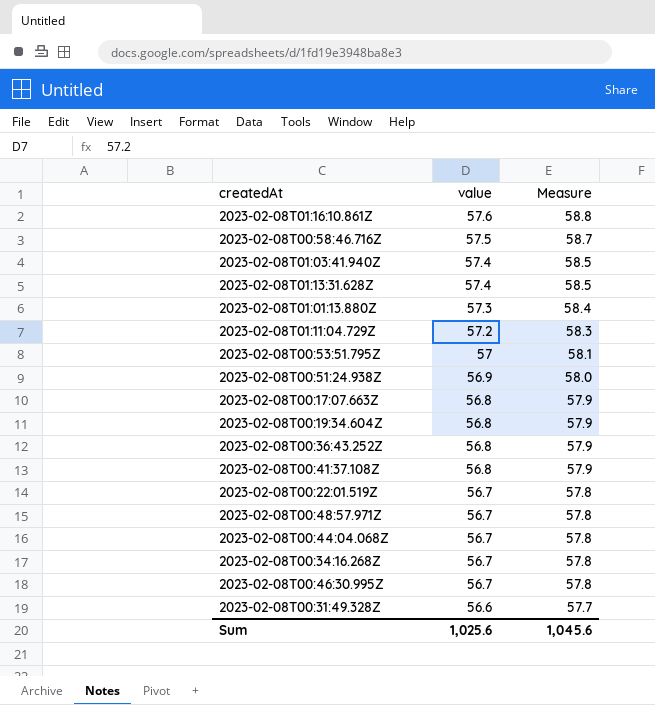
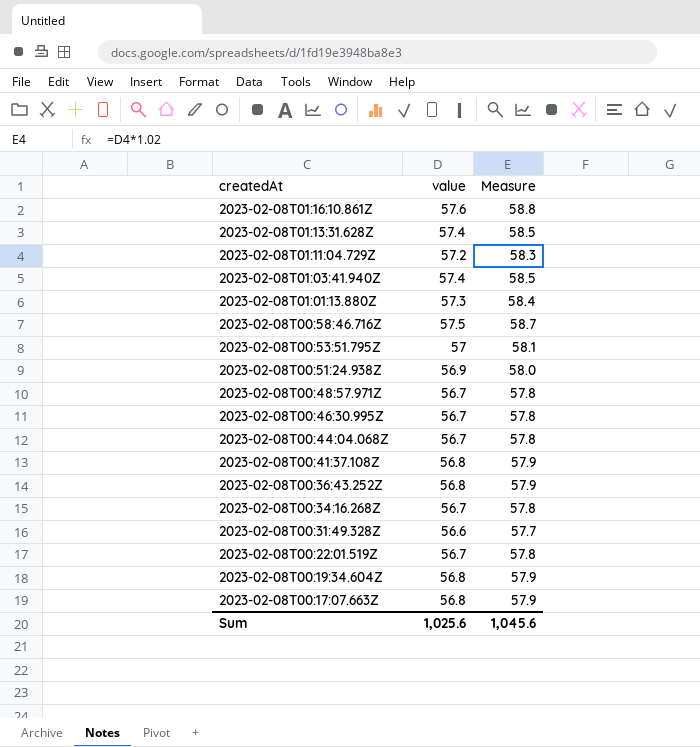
row order: value descending -> createdAt descending

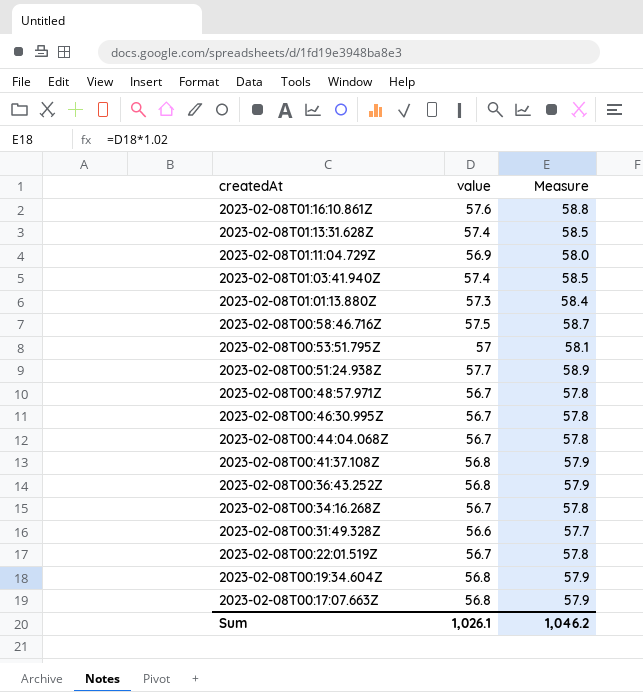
2023-02-08T01:11:04.729Z | value: 57.2 -> 56.9
2023-02-08T01:11:04.729Z | Measure: 58.3 -> 58.0
2023-02-08T00:51:24.938Z | value: 56.9 -> 57.7
2023-02-08T00:51:24.938Z | Measure: 58.0 -> 58.9
Sum | value: 1,025.6 -> 1,026.1
Sum | Measure: 1,045.6 -> 1,046.2

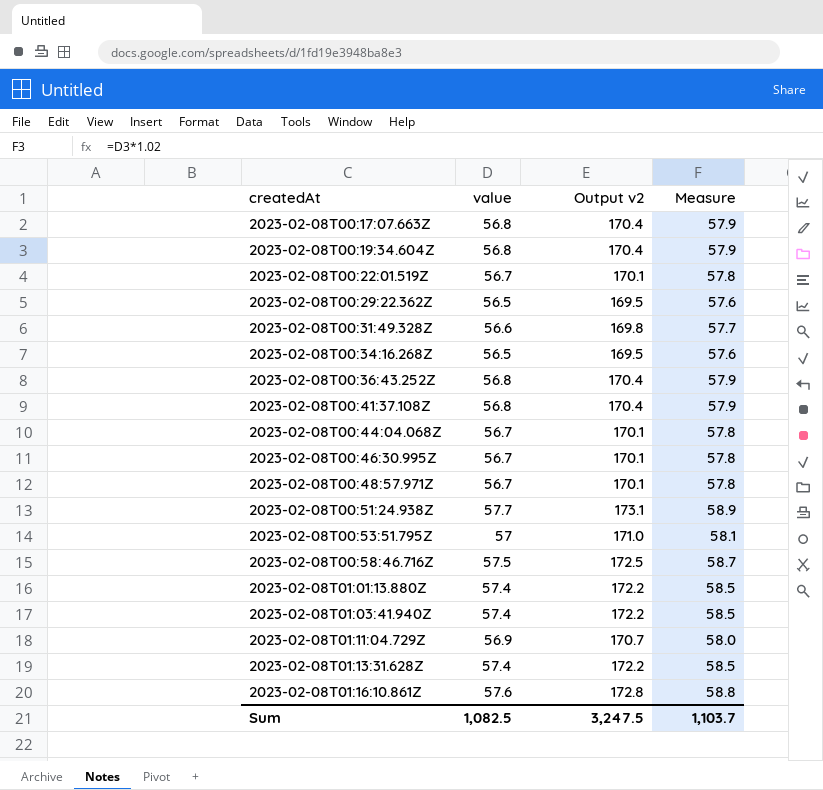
row order: createdAt descending -> createdAt ascending
column Output v2 | formula: none -> [value] * 3
row 2023-02-08T00:29:22.362Z: none -> 56.5 | 169.5 | 57.6
2023-02-08T00:34:16.268Z | value: 56.7 -> 56.5
2023-02-08T00:34:16.268Z | Measure: 57.8 -> 57.6
2023-02-08T01:01:13.880Z | value: 57.3 -> 57.4
2023-02-08T01:01:13.880Z | Measure: 58.4 -> 58.5
Sum | value: 1,026.1 -> 1,082.5
Sum | Measure: 1,046.2 -> 1,103.7

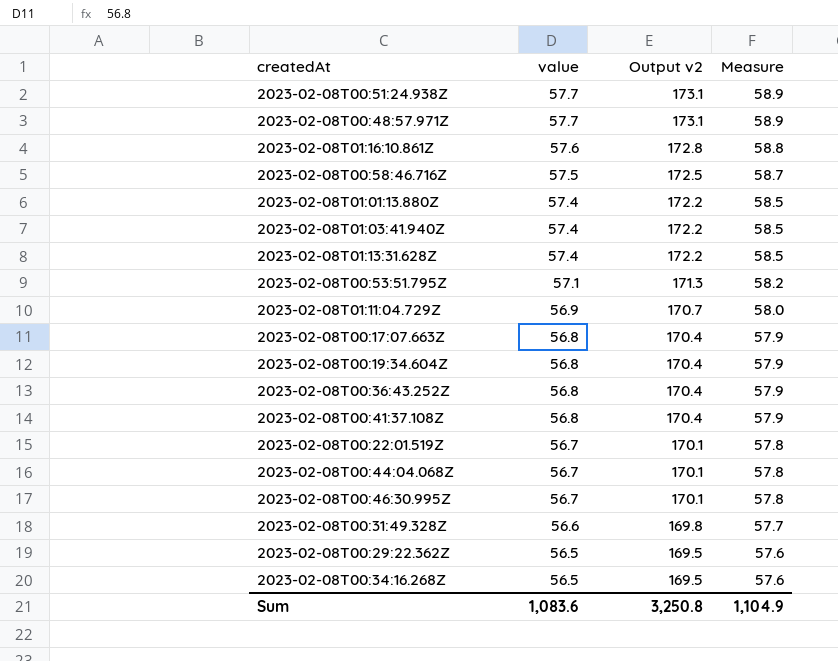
row order: createdAt ascending -> value descending
2023-02-08T00:48:57.971Z | value: 56.7 -> 57.7
2023-02-08T00:48:57.971Z | Output v2: 170.1 -> 173.1
2023-02-08T00:48:57.971Z | Measure: 57.8 -> 58.9
2023-02-08T00:53:51.795Z | value: 57 -> 57.1
2023-02-08T00:53:51.795Z | Output v2: 171.0 -> 171.3
2023-02-08T00:53:51.795Z | Measure: 58.1 -> 58.2
Sum | value: 1,082.5 -> 1,083.6
Sum | Output v2: 3,247.5 -> 3,250.8
Sum | Measure: 1,103.7 -> 1,104.9

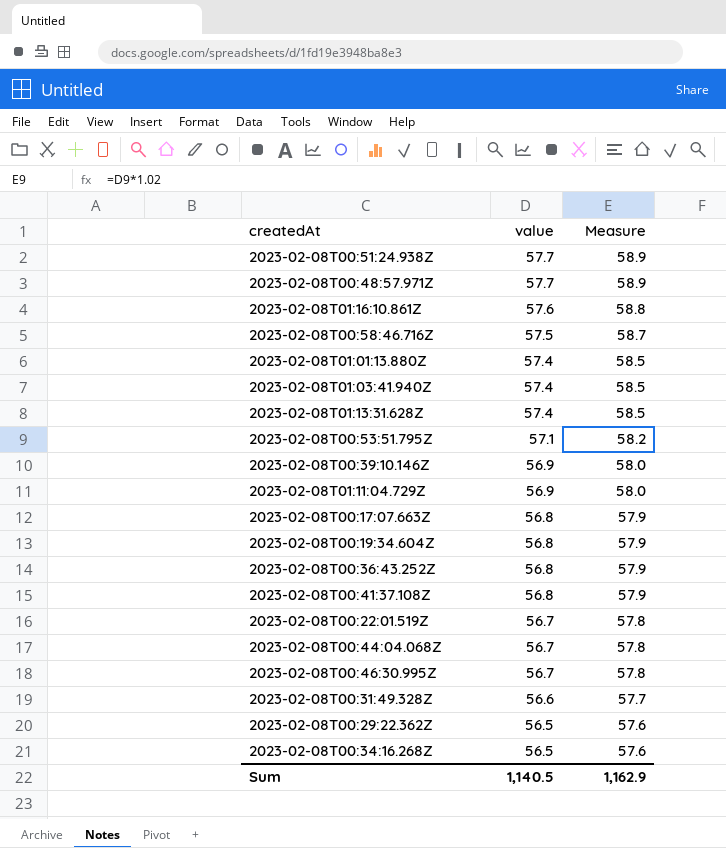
column Output v2 | formula: [value] * 3 -> none
row 2023-02-08T00:39:10.146Z: none -> 56.9 | 58.0
Sum | value: 1,083.6 -> 1,140.5
Sum | Measure: 1,104.9 -> 1,162.9

